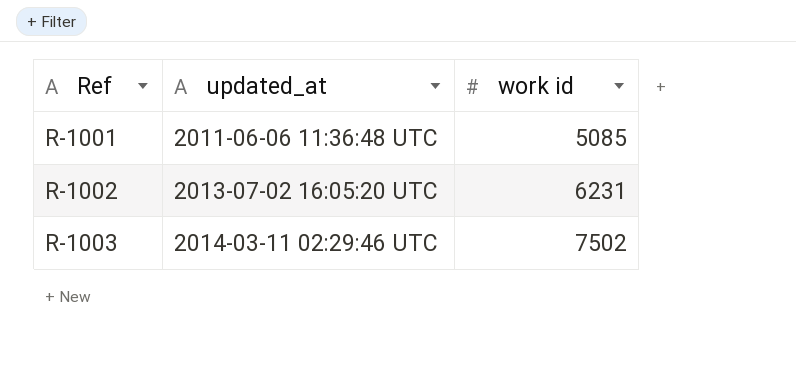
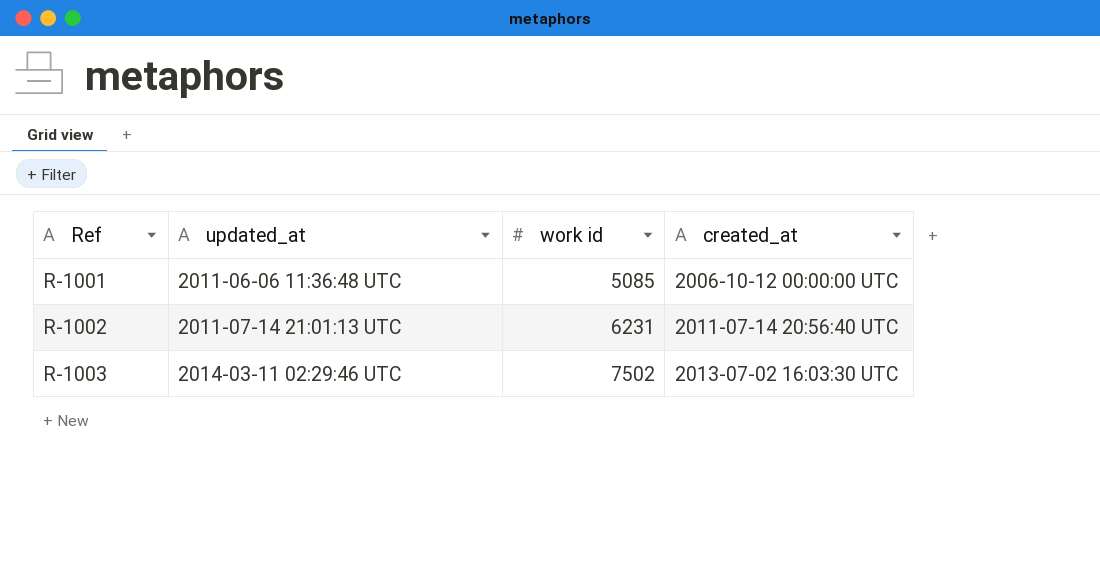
column created_at | position: none -> 4
R-1002 | updated_at: 2013-07-02 16:05:20 UTC -> 2011-07-14 21:01:13 UTC

